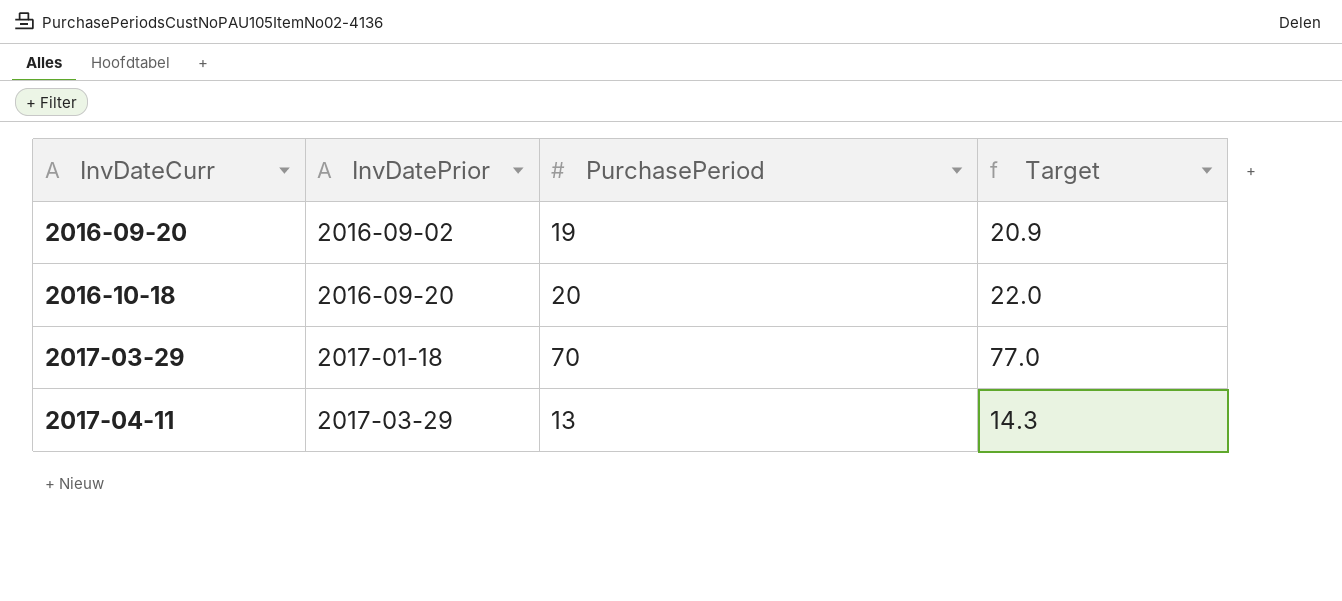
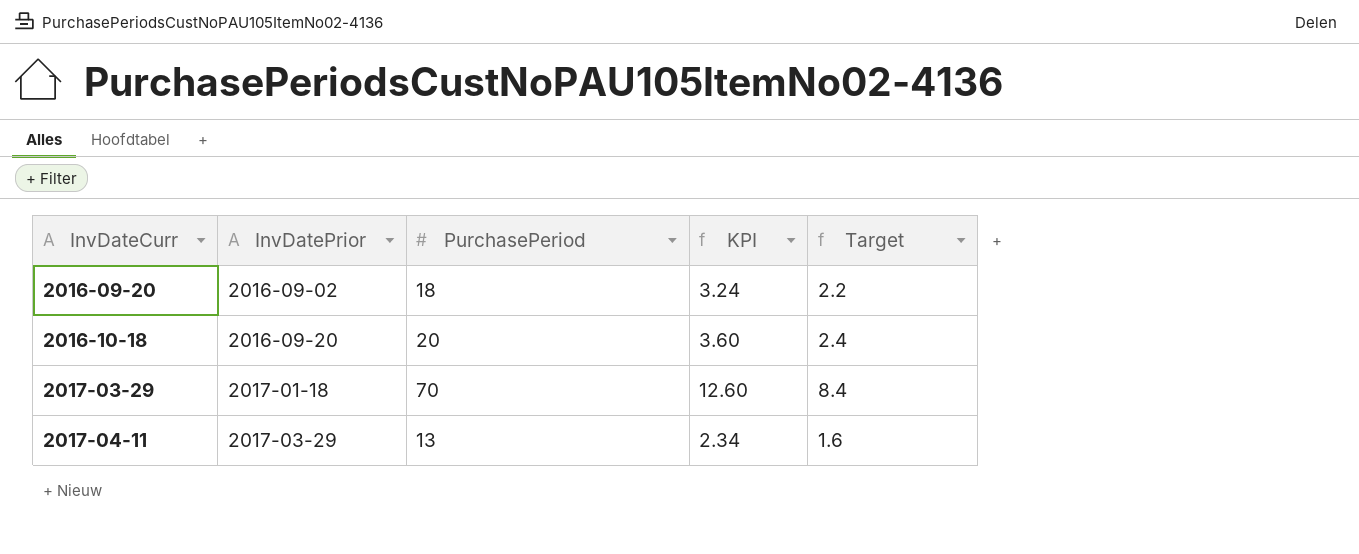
column KPI | formula: none -> [PurchasePeriod] * 0.18
column Target | formula: [PurchasePeriod] * 1.1 -> [PurchasePeriod] * 0.12
2016-09-20 | PurchasePeriod: 19 -> 18

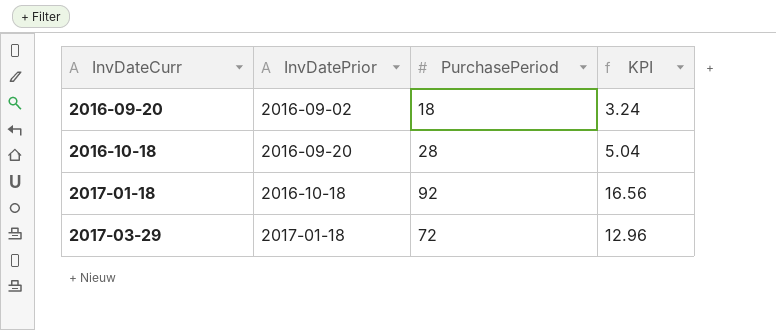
column Target | formula: [PurchasePeriod] * 0.12 -> none
row 2017-04-11: 2017-03-29 | 13 | 2.34 | 1.6 -> none
2016-10-18 | PurchasePeriod: 20 -> 28
2016-10-18 | KPI: 3.60 -> 5.04
row 2017-01-18: none -> 2016-10-18 | 92 | 16.56
2017-03-29 | PurchasePeriod: 70 -> 72
2017-03-29 | KPI: 12.60 -> 12.96

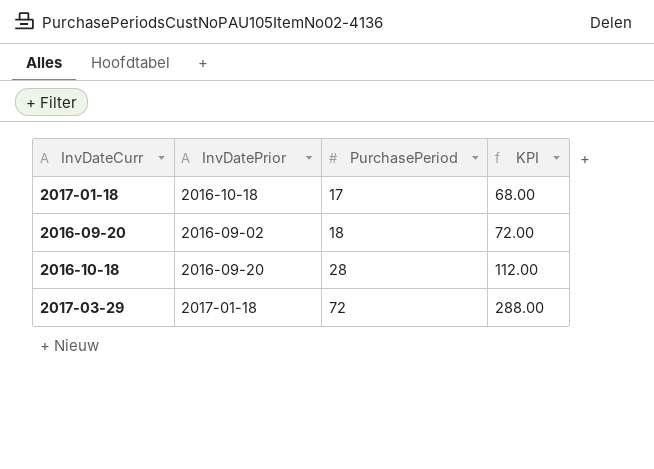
row order: InvDateCurr ascending -> PurchasePeriod ascending
column KPI | formula: [PurchasePeriod] * 0.18 -> [PurchasePeriod] * 4
2017-01-18 | PurchasePeriod: 92 -> 17

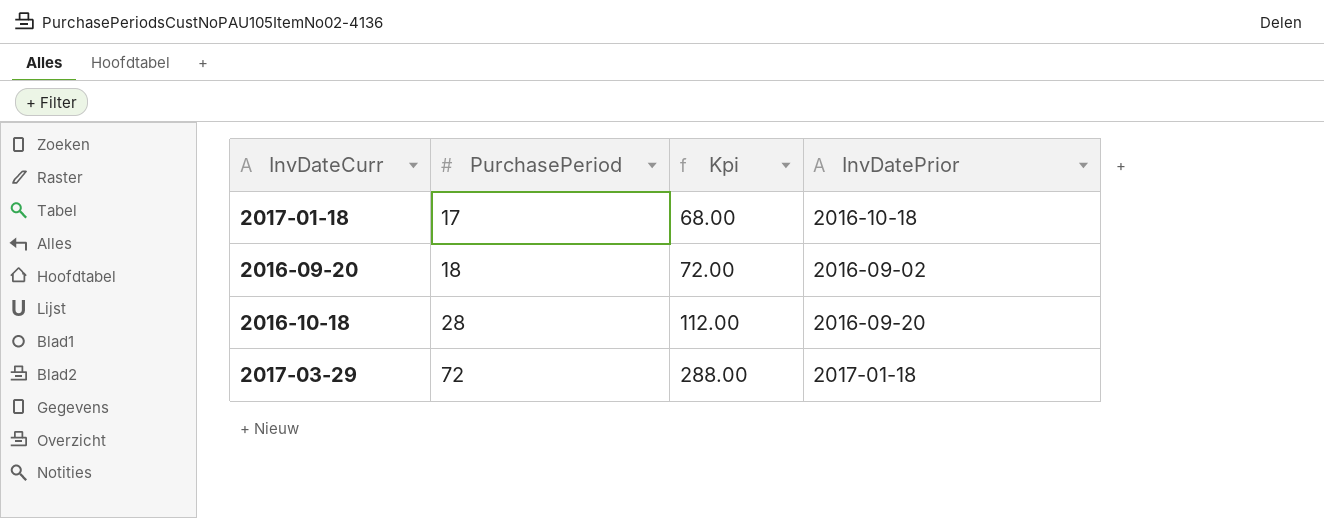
column name: KPI -> Kpi
column InvDatePrior | position: 2 -> 4

